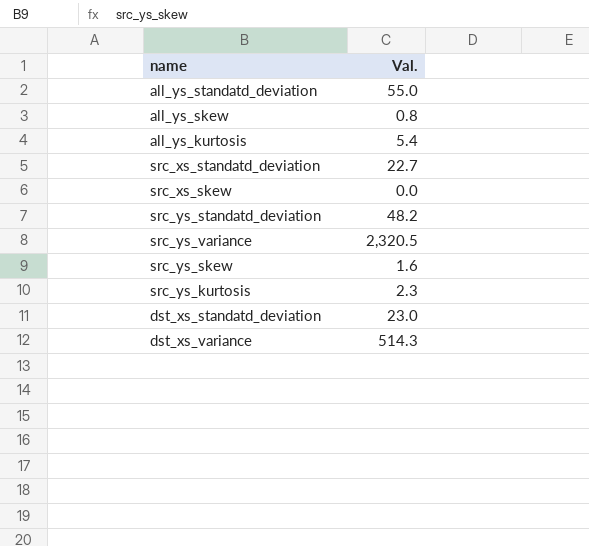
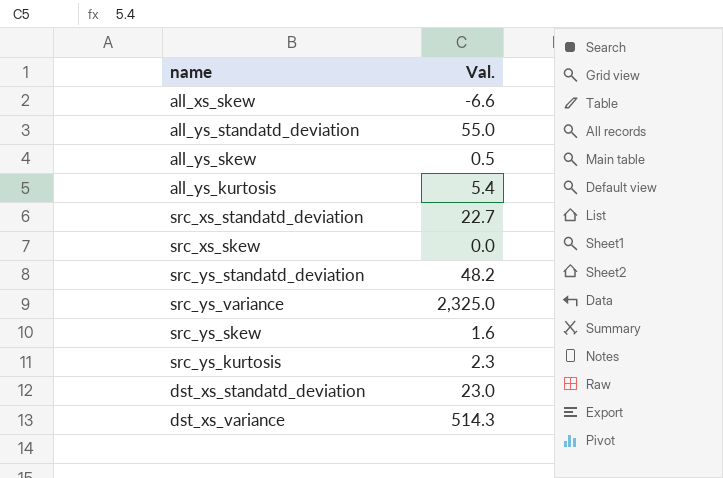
row all_xs_skew: none -> -6.6
all_ys_skew | Val.: 0.8 -> 0.5
src_ys_variance | Val.: 2,320.5 -> 2,325.0

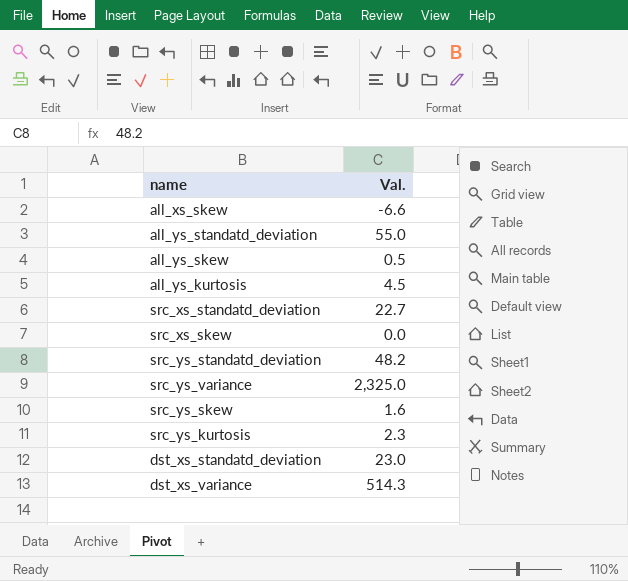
all_ys_kurtosis | Val.: 5.4 -> 4.5

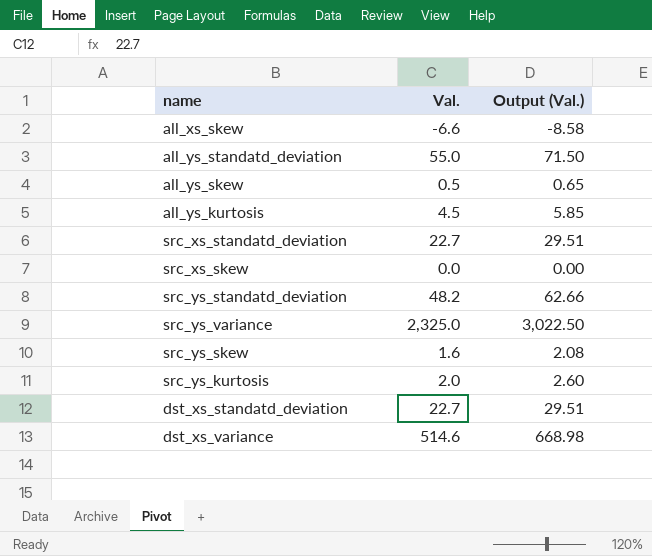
column Output (Val.) | formula: none -> [Val.] * 1.3
src_ys_kurtosis | Val.: 2.3 -> 2.0
dst_xs_standatd_deviation | Val.: 23.0 -> 22.7
dst_xs_variance | Val.: 514.3 -> 514.6

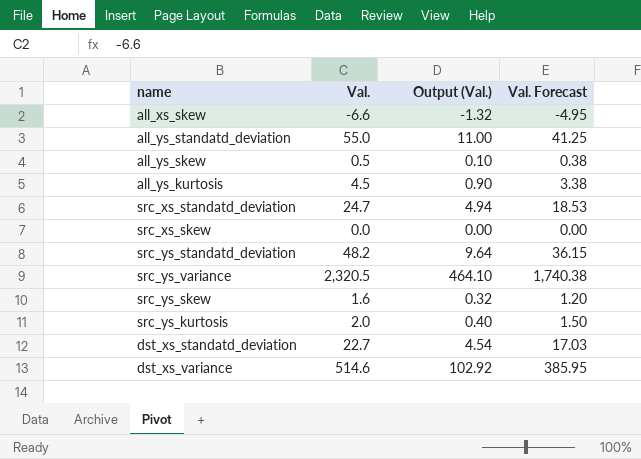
column Output (Val.) | formula: [Val.] * 1.3 -> [Val.] * 0.2
column Val. Forecast | formula: none -> [Val.] * 0.75
src_xs_standatd_deviation | Val.: 22.7 -> 24.7
src_ys_variance | Val.: 2,325.0 -> 2,320.5

